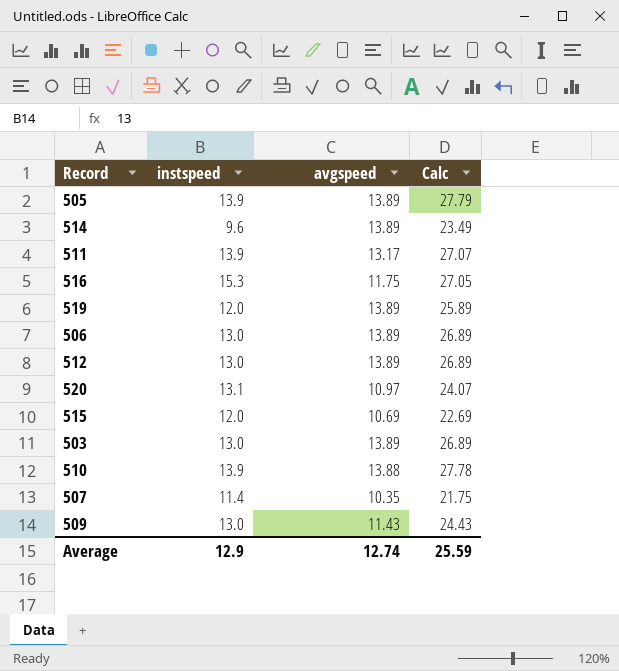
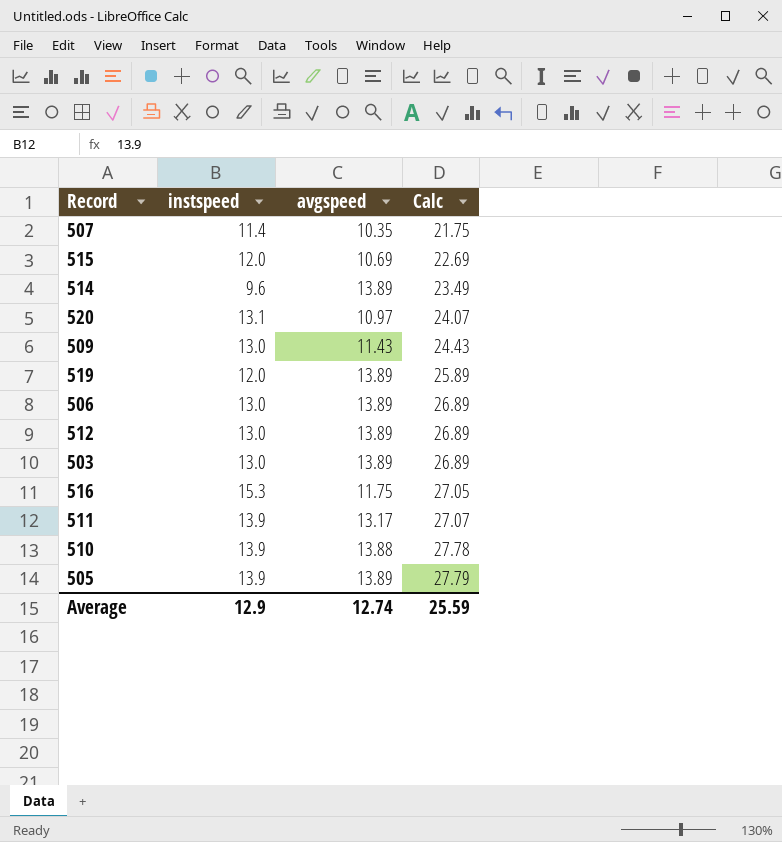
row order: none -> Calc ascending

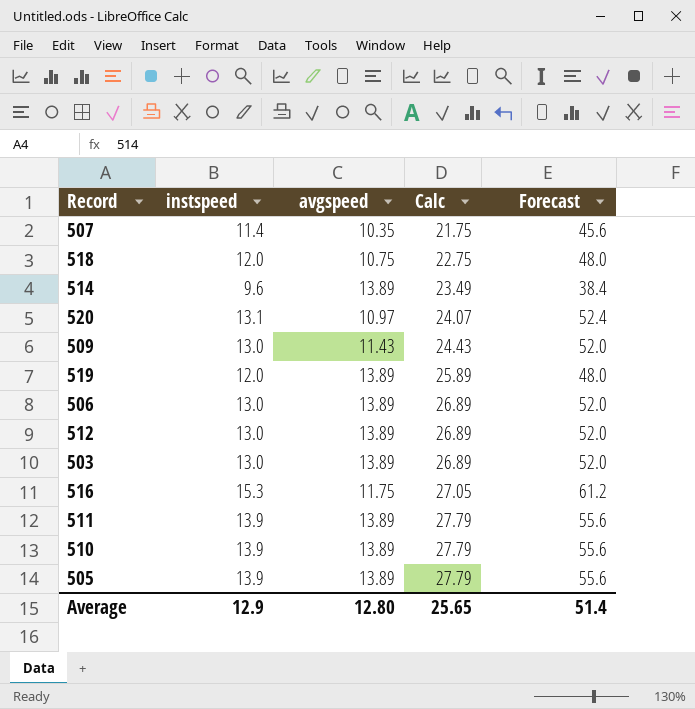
column Forecast | formula: none -> [instspeed] * 4
row 515: 12.0 | 10.69 | 22.69 -> none
row 518: none -> 12.0 | 10.75 | 22.75 | 48.0
511 | avgspeed: 13.17 -> 13.89
511 | Calc: 27.07 -> 27.79
510 | avgspeed: 13.88 -> 13.89
510 | Calc: 27.78 -> 27.79
Average | avgspeed: 12.74 -> 12.80
Average | Calc: 25.59 -> 25.65

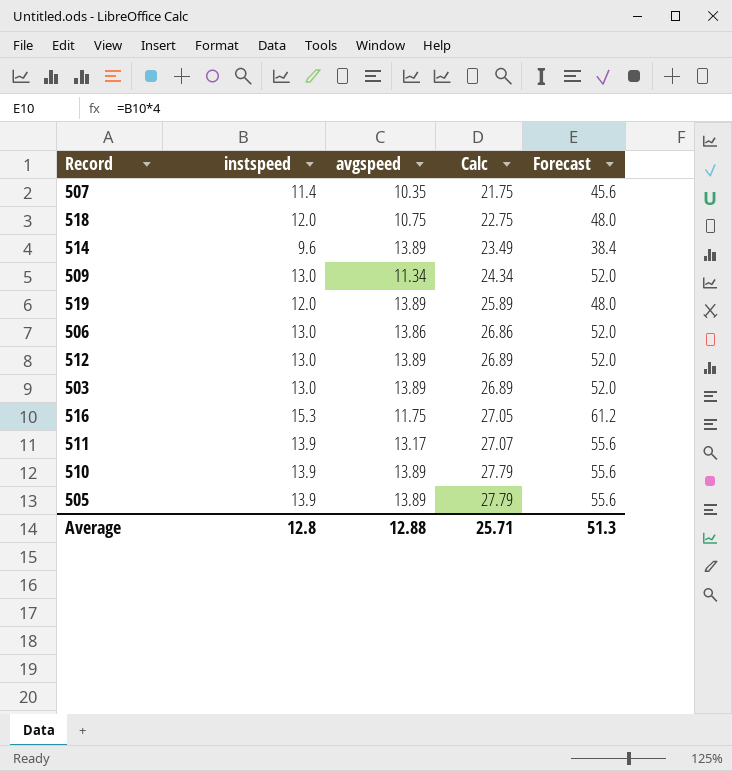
row 520: 13.1 | 10.97 | 24.07 | 52.4 -> none
509 | avgspeed: 11.43 -> 11.34
509 | Calc: 24.43 -> 24.34
506 | avgspeed: 13.89 -> 13.86
506 | Calc: 26.89 -> 26.86
511 | avgspeed: 13.89 -> 13.17
511 | Calc: 27.79 -> 27.07
Average | instspeed: 12.9 -> 12.8
Average | avgspeed: 12.80 -> 12.88
Average | Calc: 25.65 -> 25.71
Average | Forecast: 51.4 -> 51.3

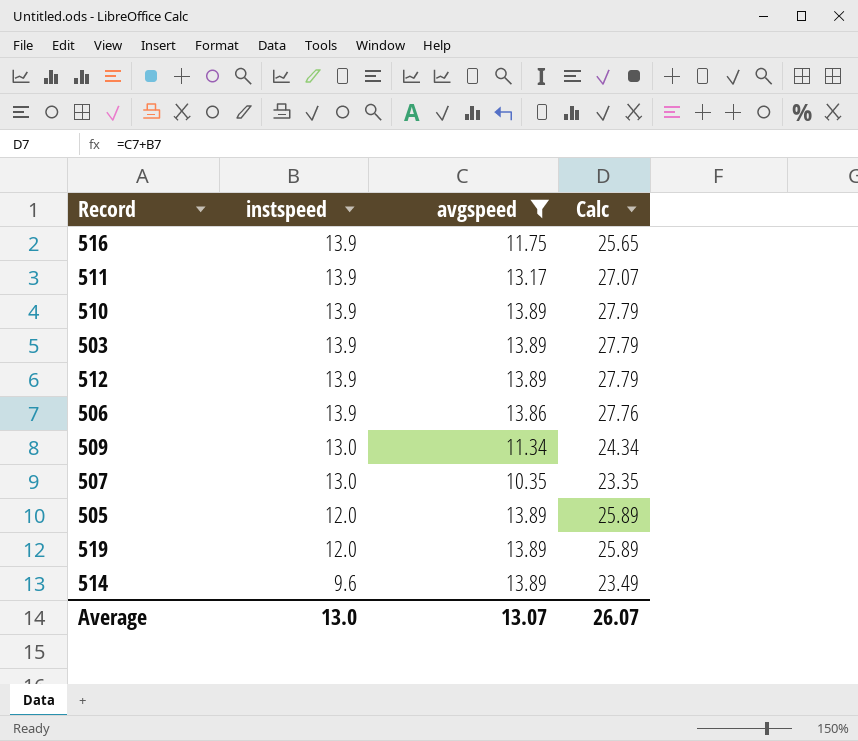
filter: none -> avgspeed != 10.75
row order: Calc ascending -> instspeed descending
column Forecast | formula: [instspeed] * 4 -> none
516 | instspeed: 15.3 -> 13.9
516 | Calc: 27.05 -> 25.65
503 | instspeed: 13.0 -> 13.9
503 | Calc: 26.89 -> 27.79
512 | instspeed: 13.0 -> 13.9
512 | Calc: 26.89 -> 27.79
506 | instspeed: 13.0 -> 13.9
506 | Calc: 26.86 -> 27.76
507 | instspeed: 11.4 -> 13.0
507 | Calc: 21.75 -> 23.35
505 | instspeed: 13.9 -> 12.0
505 | Calc: 27.79 -> 25.89
Average | instspeed: 12.8 -> 13.0
Average | avgspeed: 12.88 -> 13.07
Average | Calc: 25.71 -> 26.07

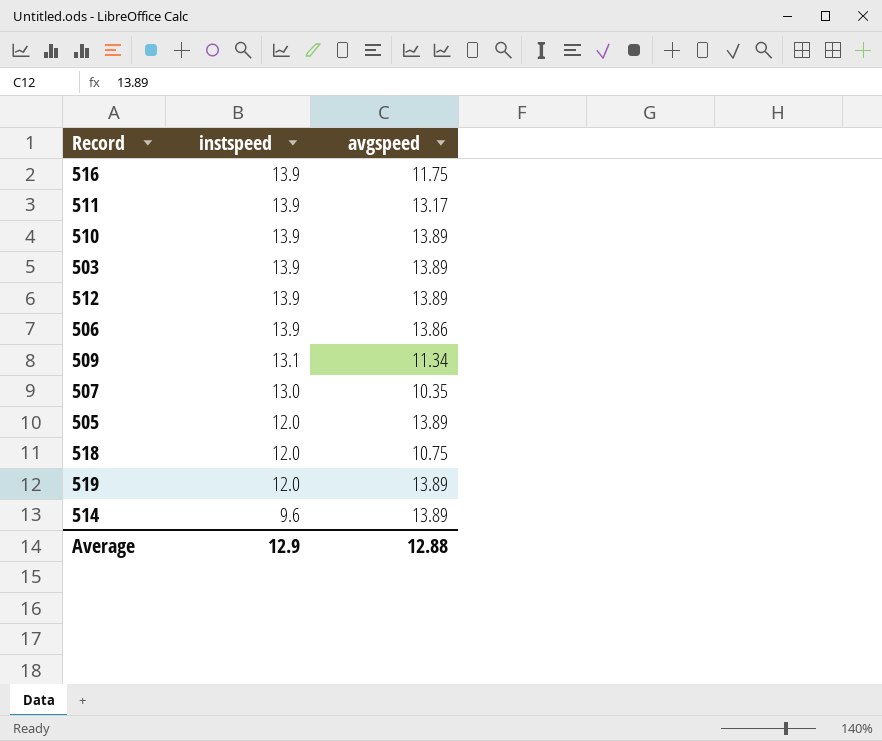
filter: avgspeed != 10.75 -> none
column Calc | formula: [instspeed] + [avgspeed] -> none
509 | instspeed: 13.0 -> 13.1
Average | instspeed: 13.0 -> 12.9
Average | avgspeed: 13.07 -> 12.88

